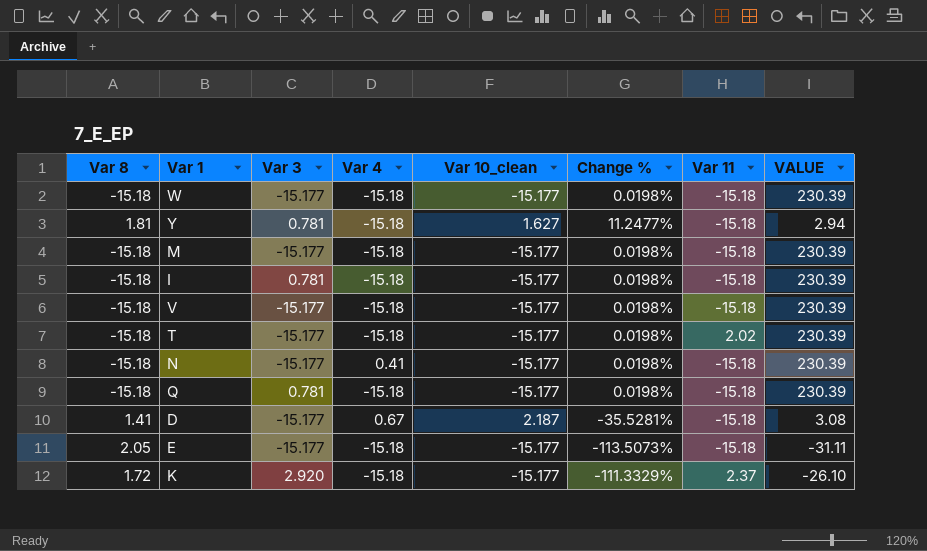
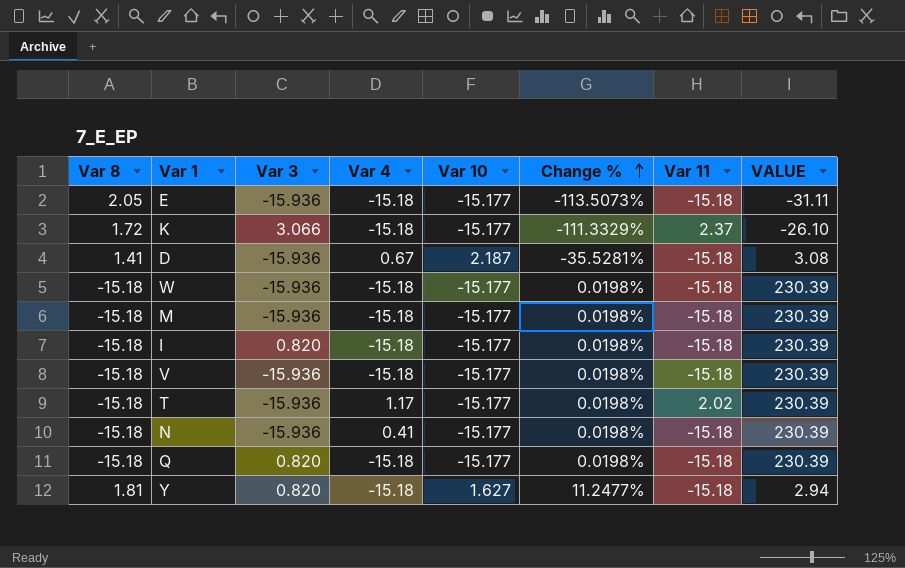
row order: none -> Change % ascending
column name: Var 10_clean -> Var 10
E | Var 3: -15.177 -> -15.936
K | Var 3: 2.920 -> 3.066
D | Var 3: -15.177 -> -15.936
W | Var 3: -15.177 -> -15.936
M | Var 3: -15.177 -> -15.936
I | Var 3: 0.781 -> 0.820
V | Var 3: -15.177 -> -15.936
T | Var 3: -15.177 -> -15.936
T | Var 4: -15.18 -> 1.17
N | Var 3: -15.177 -> -15.936
Q | Var 3: 0.781 -> 0.820
Y | Var 3: 0.781 -> 0.820

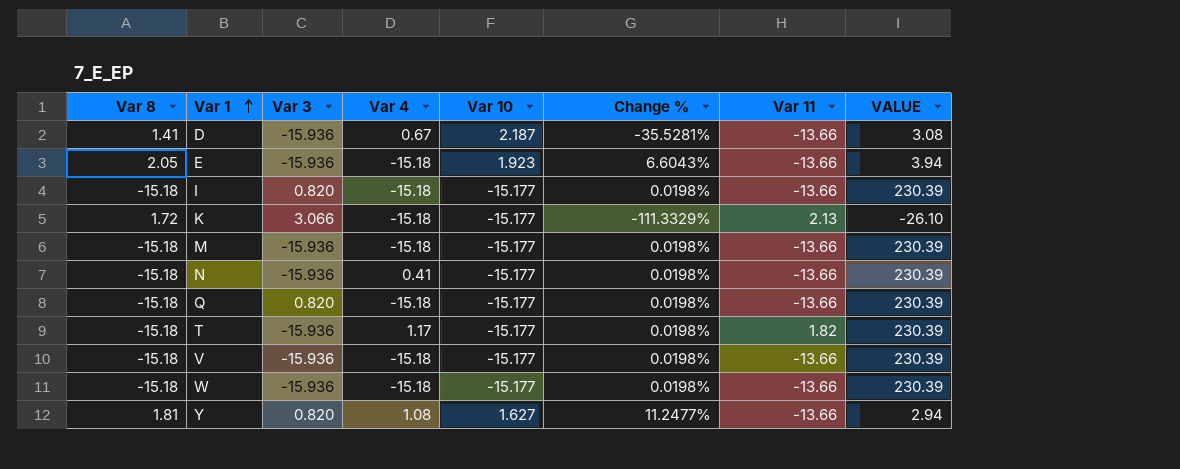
row order: Change % ascending -> Var 1 ascending
D | Var 11: -15.18 -> -13.66
E | Var 10: -15.177 -> 1.923
E | Change %: -113.5073% -> 6.6043%
E | Var 11: -15.18 -> -13.66
E | VALUE: -31.11 -> 3.94
I | Var 11: -15.18 -> -13.66
K | Var 11: 2.37 -> 2.13
M | Var 11: -15.18 -> -13.66
N | Var 11: -15.18 -> -13.66
Q | Var 11: -15.18 -> -13.66
T | Var 11: 2.02 -> 1.82
V | Var 11: -15.18 -> -13.66
W | Var 11: -15.18 -> -13.66
Y | Var 4: -15.18 -> 1.08
Y | Var 11: -15.18 -> -13.66

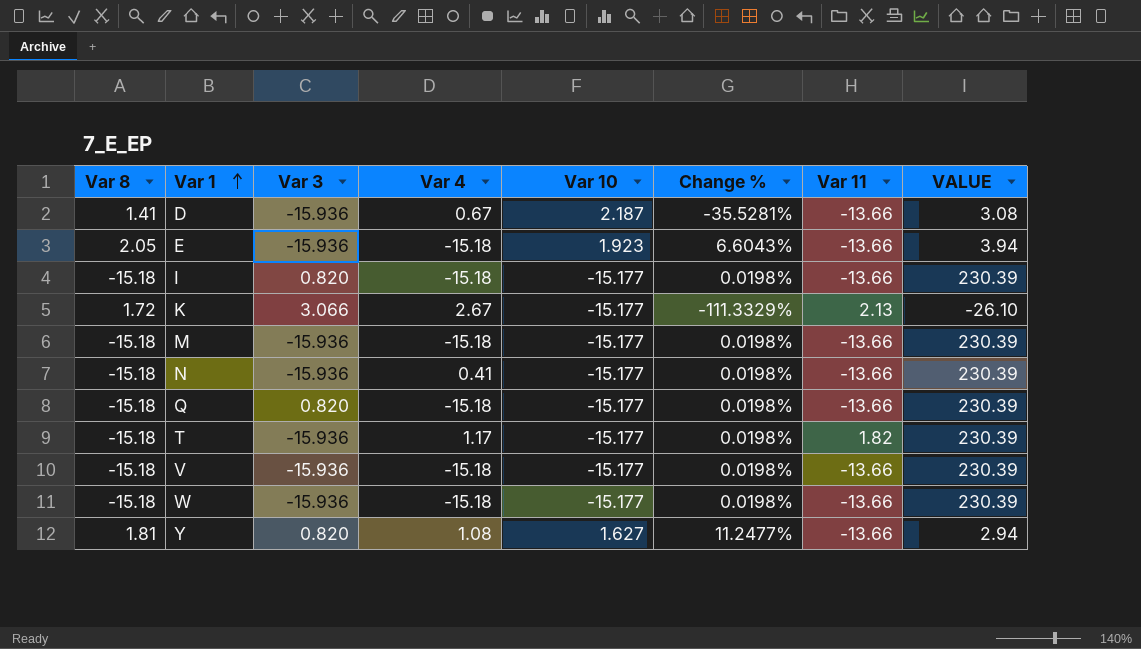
K | Var 4: -15.18 -> 2.67

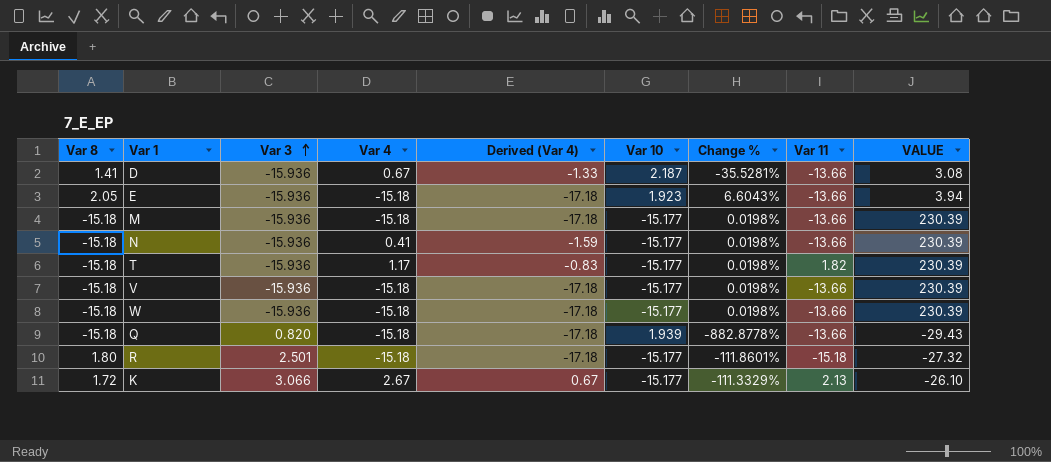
row order: Var 1 ascending -> Var 3 ascending
column Derived (Var 4) | formula: none -> [Var 4] - 2
row I: -15.18 | 0.820 | -15.18 | -15.177 | 0.0198% | -13.66 | 230.39 -> none
row Y: 1.81 | 0.820 | 1.08 | 1.627 | 11.2477% | -13.66 | 2.94 -> none
Q | Var 10: -15.177 -> 1.939
Q | Change %: 0.0198% -> -882.8778%
Q | VALUE: 230.39 -> -29.43
row R: none -> 1.80 | 2.501 | -15.18 | -17.18 | -15.177 | -111.8601% | -15.18 | -27.32

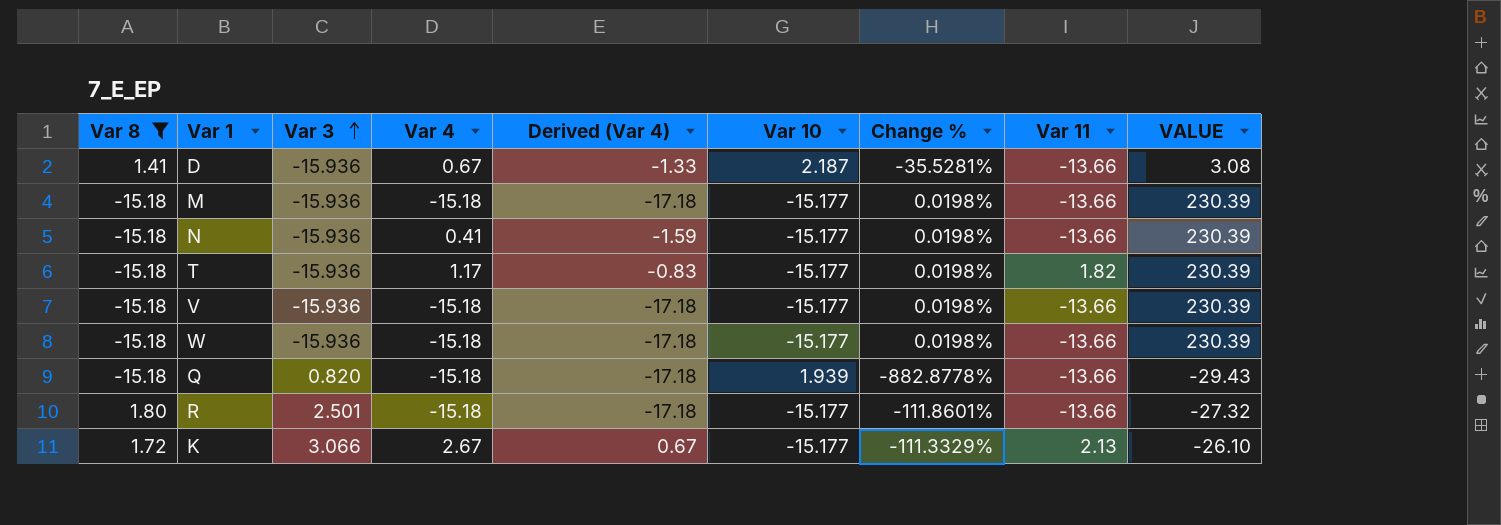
filter: none -> Var 8 != 2.05
R | Var 11: -15.18 -> -13.66

